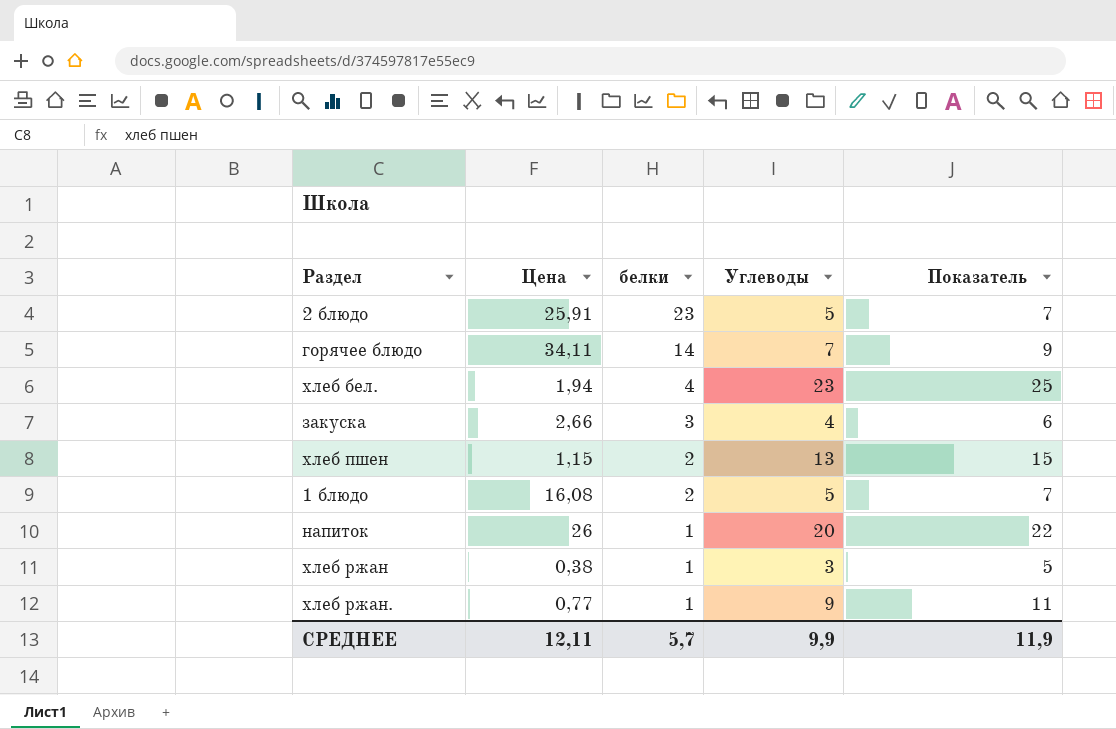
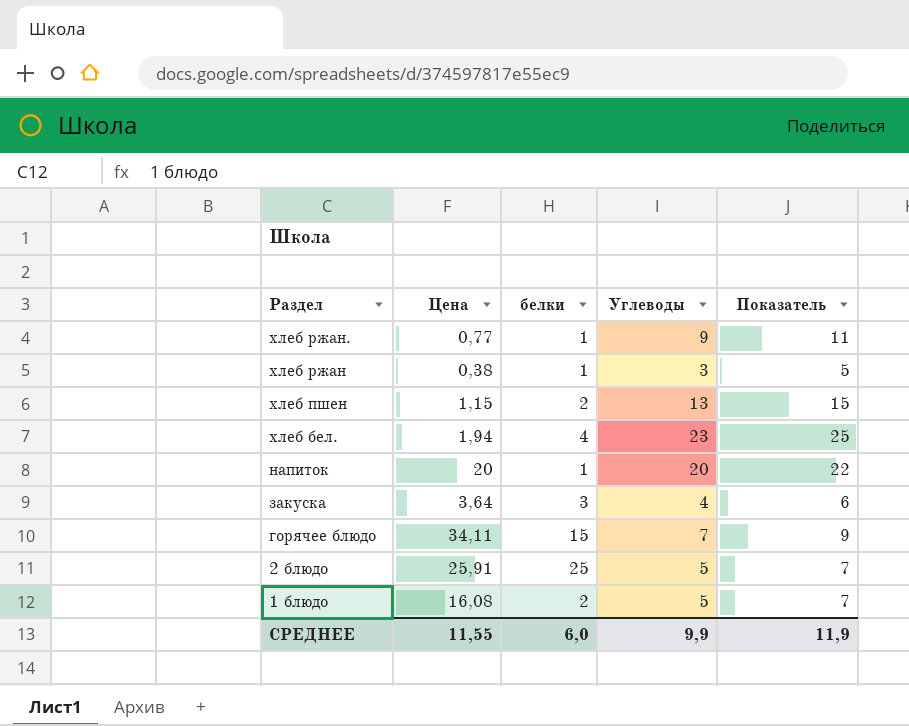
row order: белки descending -> Раздел descending
напиток | Цена: 26 -> 20
закуска | Цена: 2,66 -> 3,64
горячее блюдо | белки: 14 -> 15
2 блюдо | белки: 23 -> 25
СРЕДНЕЕ | Цена: 12,11 -> 11,55
СРЕДНЕЕ | белки: 5,7 -> 6,0

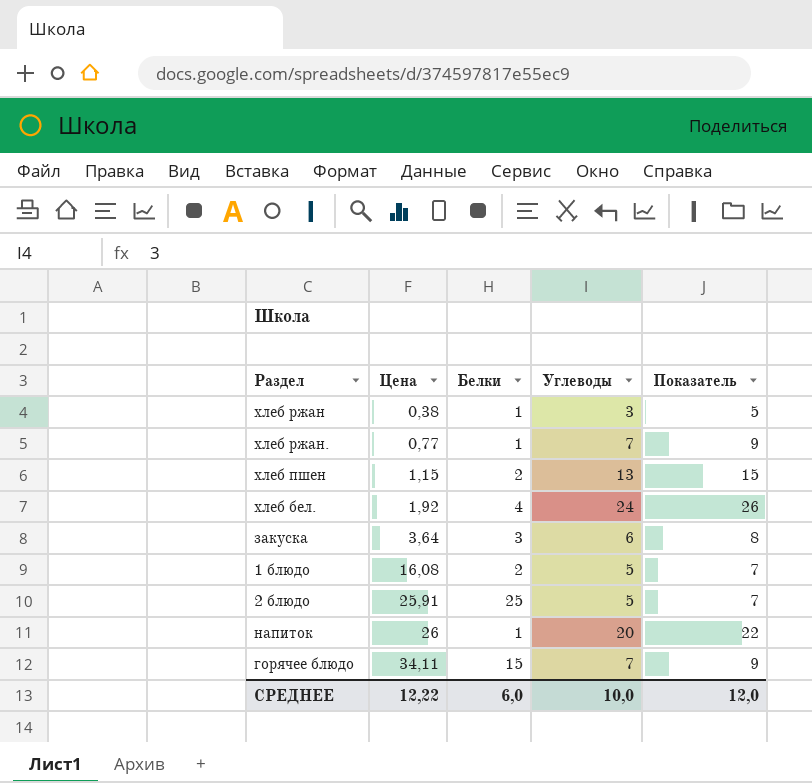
row order: Раздел descending -> Цена ascending
column name: белки -> Белки
хлеб ржан. | Углеводы: 9 -> 7
хлеб ржан. | Показатель: 11 -> 9
хлеб бел. | Цена: 1,94 -> 1,92
хлеб бел. | Углеводы: 23 -> 24
хлеб бел. | Показатель: 25 -> 26
закуска | Углеводы: 4 -> 6
закуска | Показатель: 6 -> 8
напиток | Цена: 20 -> 26
СРЕДНЕЕ | Цена: 11,55 -> 12,22
СРЕДНЕЕ | Углеводы: 9,9 -> 10,0
СРЕДНЕЕ | Показатель: 11,9 -> 12,0

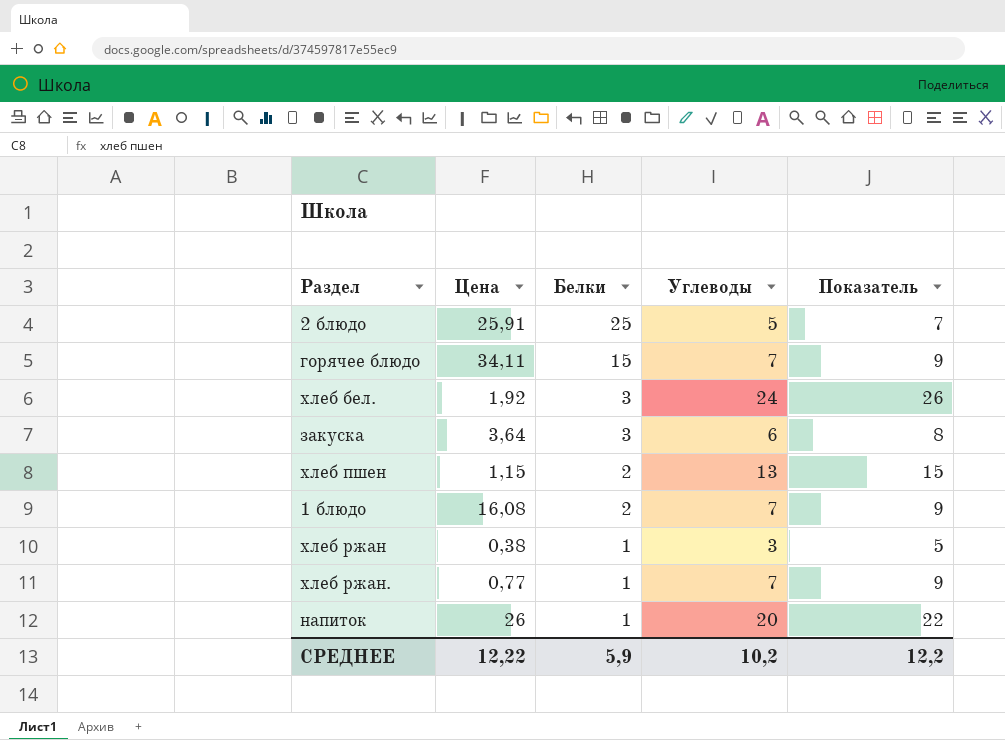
row order: Цена ascending -> Белки descending
хлеб бел. | Белки: 4 -> 3
1 блюдо | Углеводы: 5 -> 7
1 блюдо | Показатель: 7 -> 9
СРЕДНЕЕ | Белки: 6,0 -> 5,9
СРЕДНЕЕ | Углеводы: 10,0 -> 10,2
СРЕДНЕЕ | Показатель: 12,0 -> 12,2

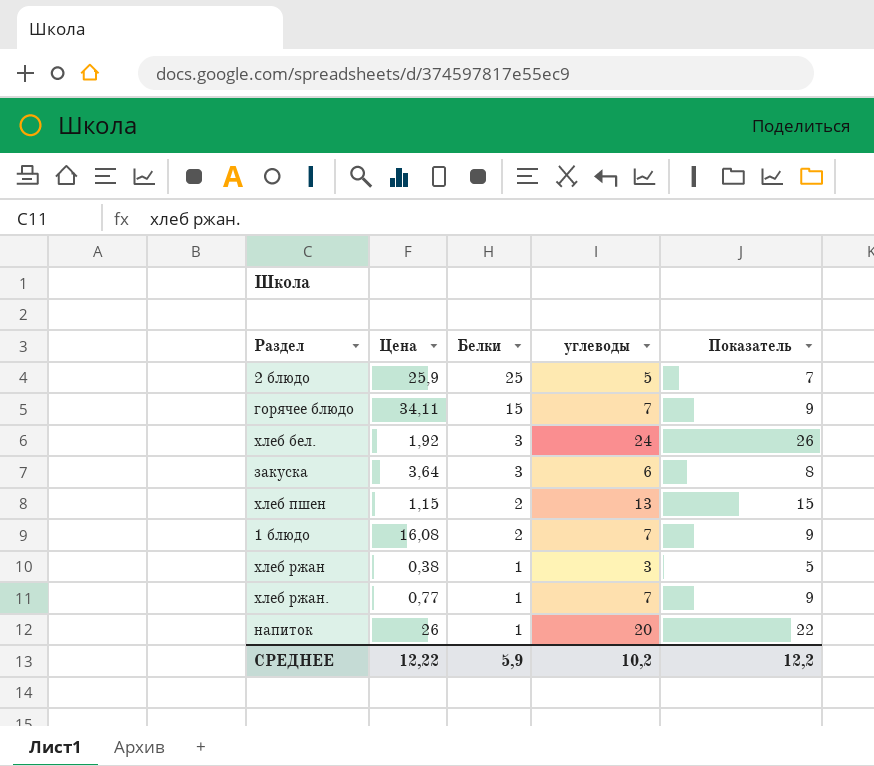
column name: Углеводы -> углеводы
2 блюдо | Цена: 25,91 -> 25,9

